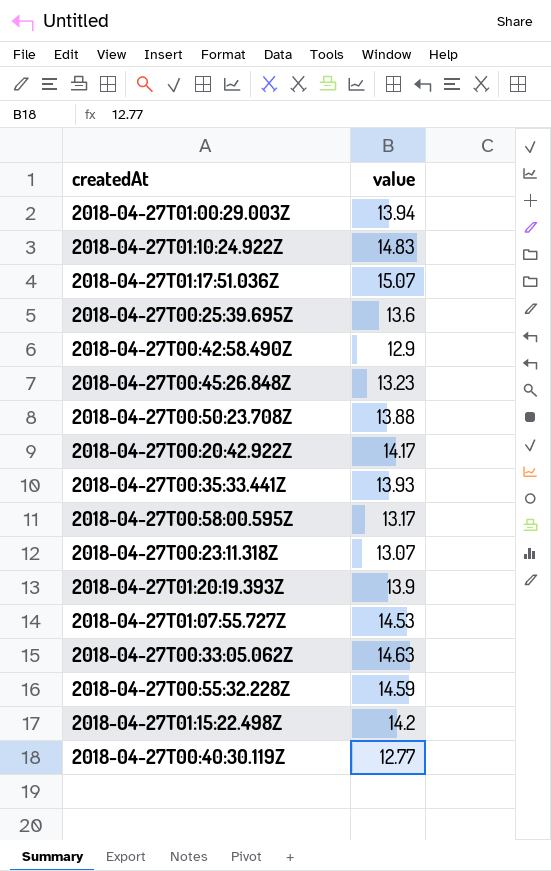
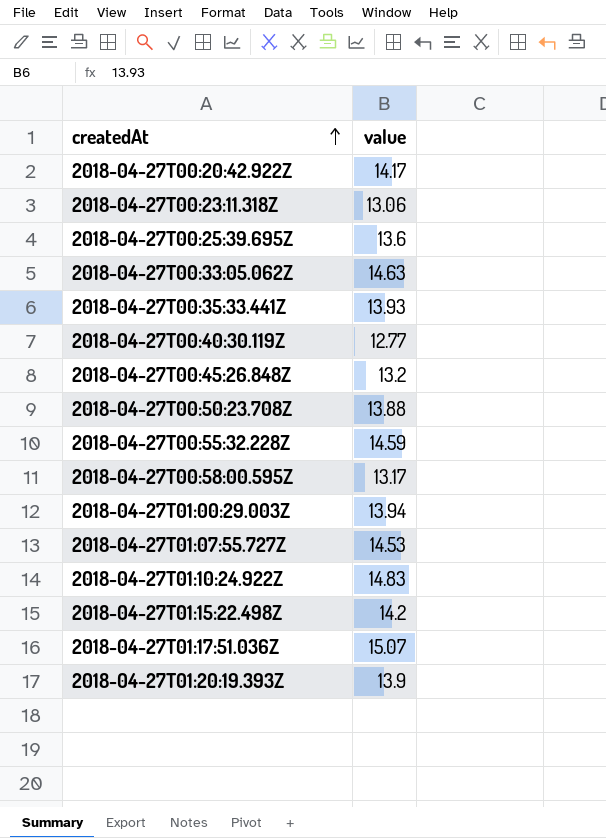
row order: none -> createdAt ascending
row 2018-04-27T00:42:58.490Z: 12.9 -> none
2018-04-27T00:23:11.318Z | value: 13.07 -> 13.06
2018-04-27T00:45:26.848Z | value: 13.23 -> 13.2

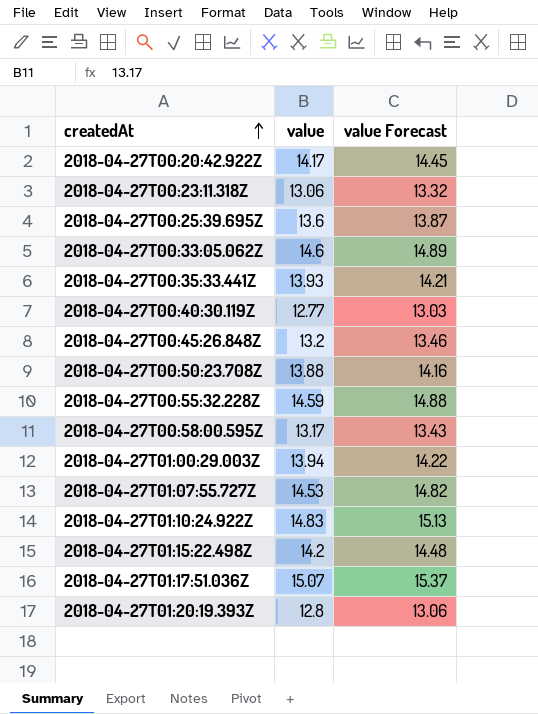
column value Forecast | formula: none -> [value] * 1.02
2018-04-27T00:33:05.062Z | value: 14.63 -> 14.6
2018-04-27T01:20:19.393Z | value: 13.9 -> 12.8

